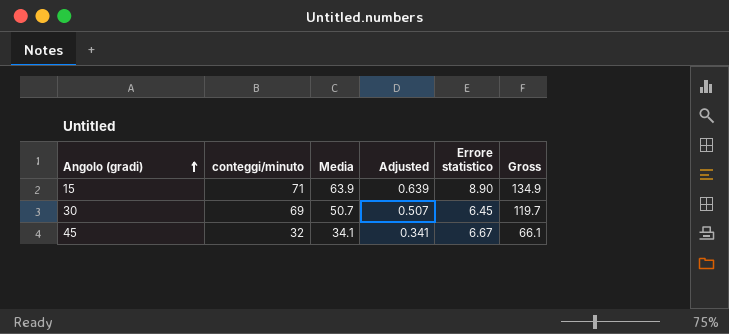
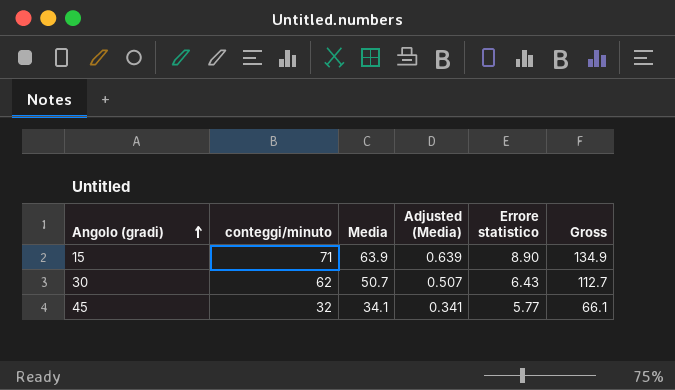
column name: Adjusted -> Adjusted (Media)
30 | conteggi/minuto: 69 -> 62
30 | Errore statistico: 6.45 -> 6.43
30 | Gross: 119.7 -> 112.7
45 | Errore statistico: 6.67 -> 5.77

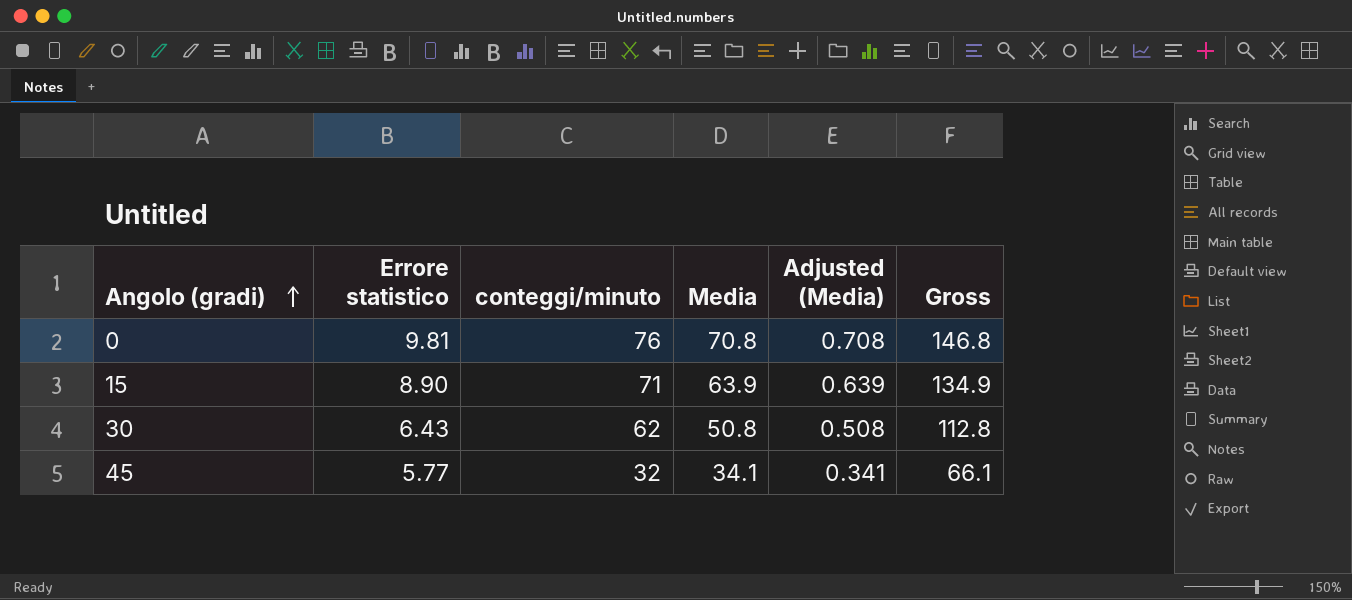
column Errore statistico | position: 5 -> 2
row 0: none -> 9.81 | 76 | 70.8 | 0.708 | 146.8
30 | Media: 50.7 -> 50.8
30 | Adjusted (Media): 0.507 -> 0.508
30 | Gross: 112.7 -> 112.8

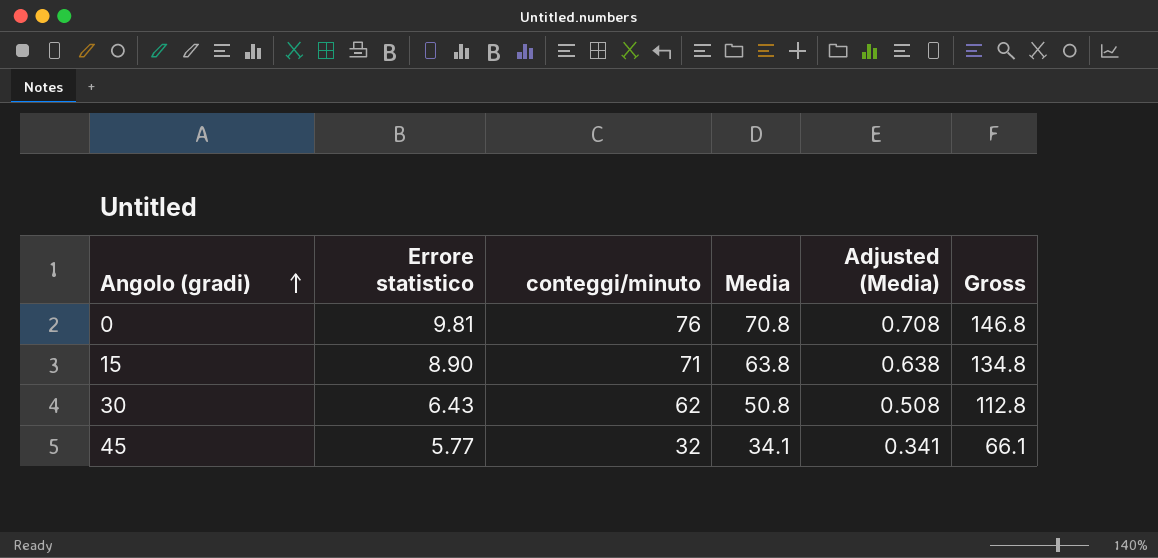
15 | Media: 63.9 -> 63.8
15 | Adjusted (Media): 0.639 -> 0.638
15 | Gross: 134.9 -> 134.8

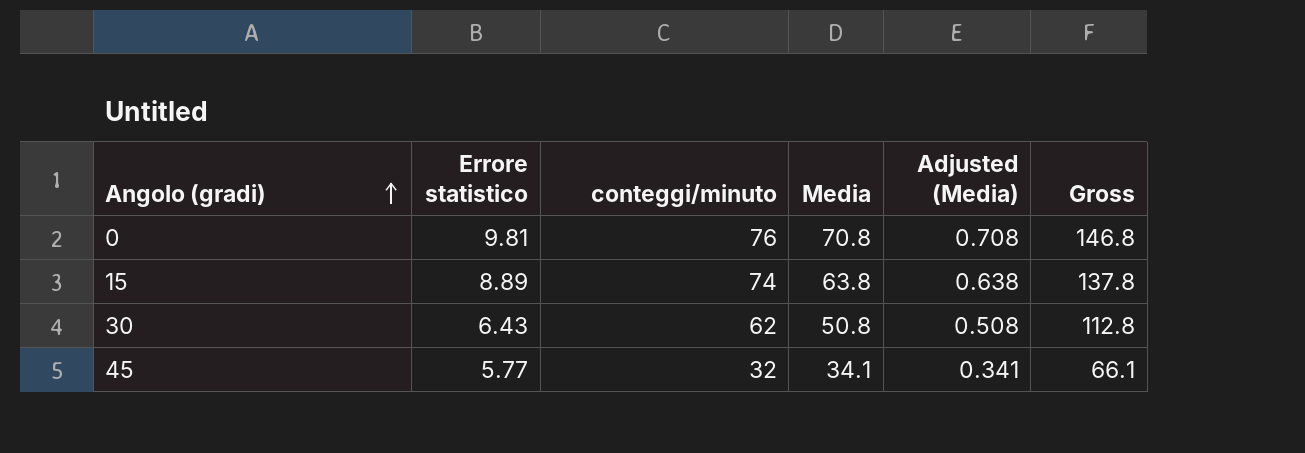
15 | Errore statistico: 8.90 -> 8.89
15 | conteggi/minuto: 71 -> 74
15 | Gross: 134.8 -> 137.8

